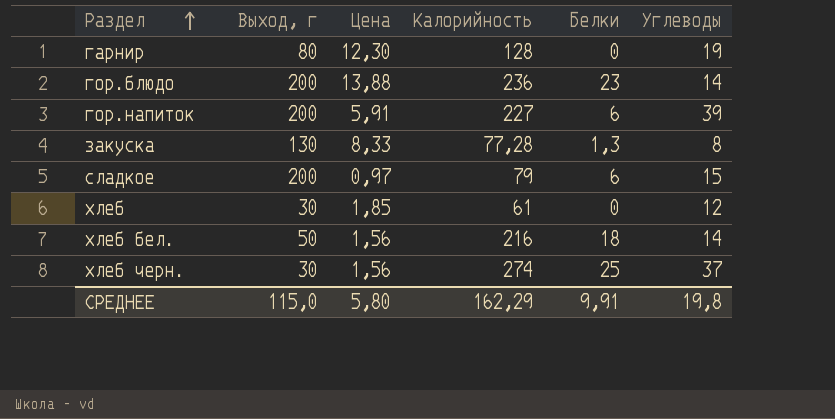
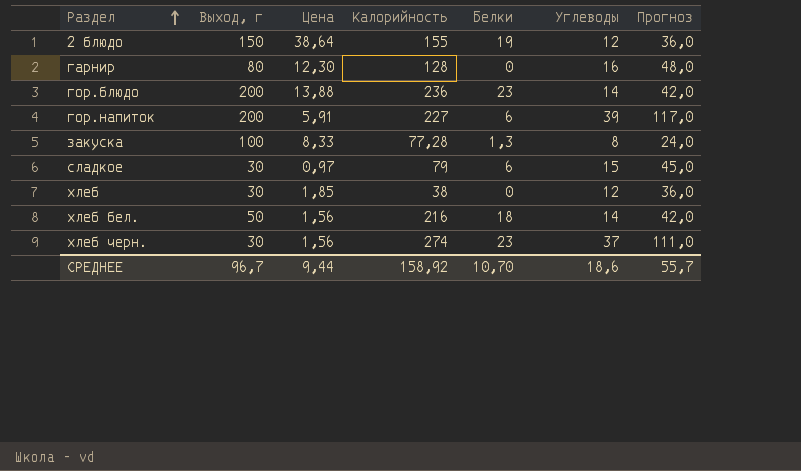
column Прогноз | formula: none -> [Углеводы] * 3
row 2 блюдо: none -> 150 | 38,64 | 155 | 19 | 12 | 36,0
гарнир | Углеводы: 19 -> 16
закуска | Выход, г: 130 -> 100
сладкое | Выход, г: 200 -> 30
хлеб | Калорийность: 61 -> 38
хлеб черн. | Белки: 25 -> 23
СРЕДНЕЕ | Выход, г: 115,0 -> 96,7
СРЕДНЕЕ | Цена: 5,80 -> 9,44
СРЕДНЕЕ | Калорийность: 162,29 -> 158,92
СРЕДНЕЕ | Белки: 9,91 -> 10,70
СРЕДНЕЕ | Углеводы: 19,8 -> 18,6

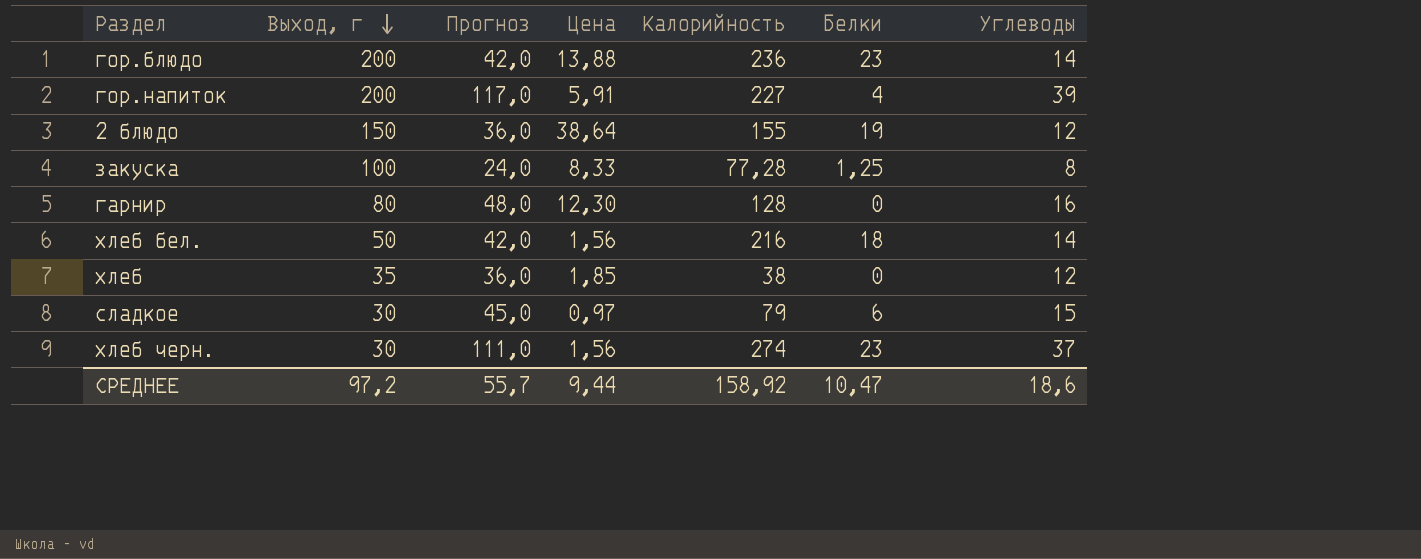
row order: Раздел ascending -> Выход, г descending
column Прогноз | position: 7 -> 3
гор.напиток | Белки: 6 -> 4
закуска | Белки: 1,3 -> 1,25
хлеб | Выход, г: 30 -> 35
СРЕДНЕЕ | Выход, г: 96,7 -> 97,2
СРЕДНЕЕ | Белки: 10,70 -> 10,47

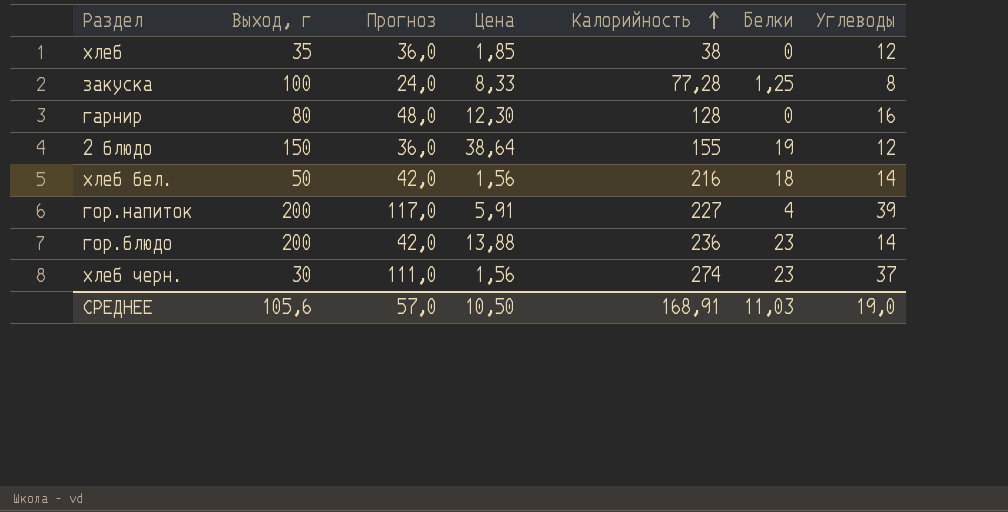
row order: Выход, г descending -> Калорийность ascending
row сладкое: 30 | 45,0 | 0,97 | 79 | 6 | 15 -> none
СРЕДНЕЕ | Выход, г: 97,2 -> 105,6
СРЕДНЕЕ | Прогноз: 55,7 -> 57,0
СРЕДНЕЕ | Цена: 9,44 -> 10,50
СРЕДНЕЕ | Калорийность: 158,92 -> 168,91
СРЕДНЕЕ | Белки: 10,47 -> 11,03
СРЕДНЕЕ | Углеводы: 18,6 -> 19,0

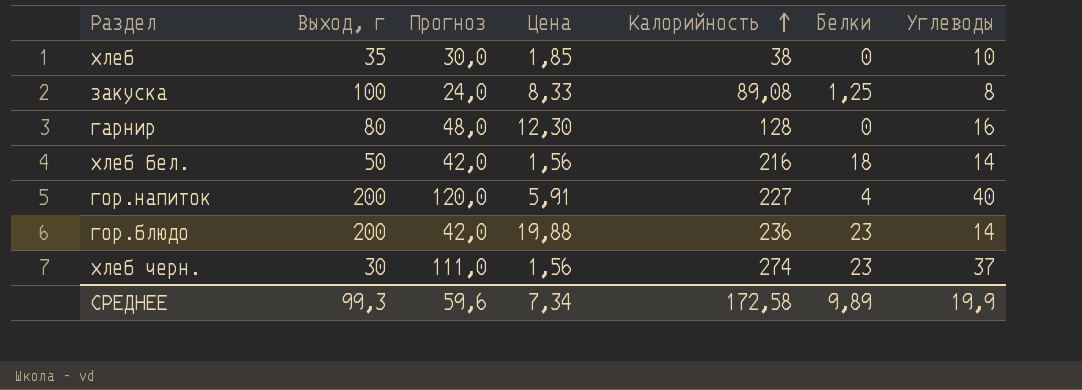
row 2 блюдо: 150 | 36,0 | 38,64 | 155 | 19 | 12 -> none
хлеб | Прогноз: 36,0 -> 30,0
хлеб | Углеводы: 12 -> 10
закуска | Калорийность: 77,28 -> 89,08
гор.напиток | Прогноз: 117,0 -> 120,0
гор.напиток | Углеводы: 39 -> 40
гор.блюдо | Цена: 13,88 -> 19,88
СРЕДНЕЕ | Выход, г: 105,6 -> 99,3
СРЕДНЕЕ | Прогноз: 57,0 -> 59,6
СРЕДНЕЕ | Цена: 10,50 -> 7,34
СРЕДНЕЕ | Калорийность: 168,91 -> 172,58
СРЕДНЕЕ | Белки: 11,03 -> 9,89
СРЕДНЕЕ | Углеводы: 19,0 -> 19,9

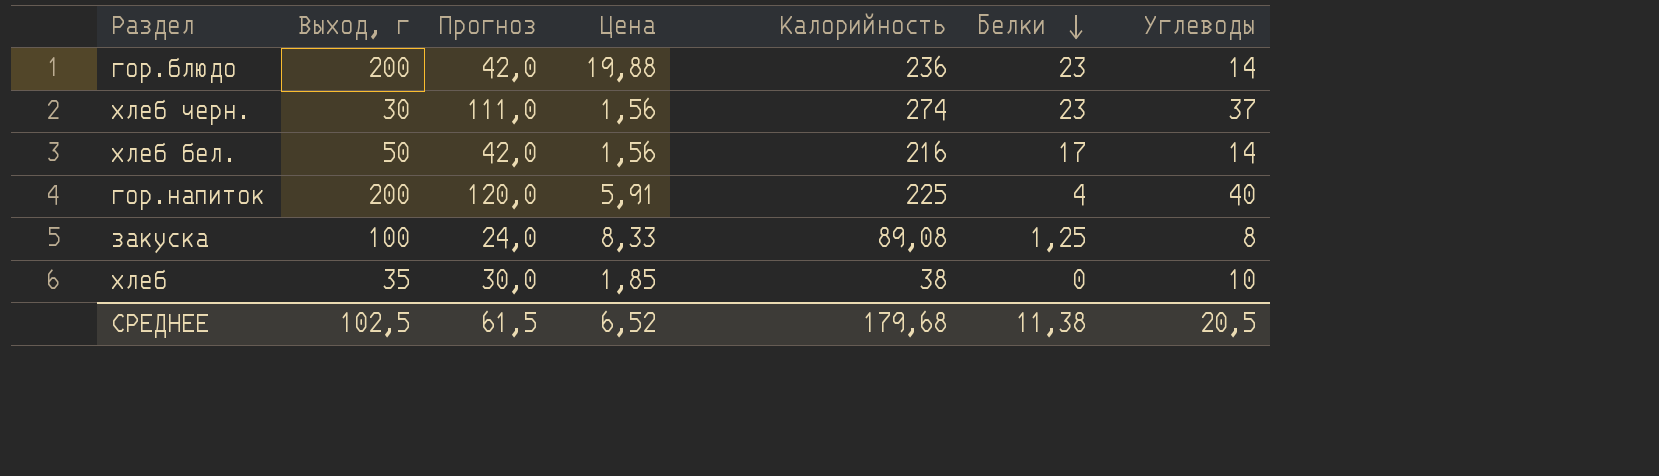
row order: Калорийность ascending -> Белки descending
row гарнир: 80 | 48,0 | 12,30 | 128 | 0 | 16 -> none
хлеб бел. | Белки: 18 -> 17
гор.напиток | Калорийность: 227 -> 225
СРЕДНЕЕ | Выход, г: 99,3 -> 102,5
СРЕДНЕЕ | Прогноз: 59,6 -> 61,5
СРЕДНЕЕ | Цена: 7,34 -> 6,52
СРЕДНЕЕ | Калорийность: 172,58 -> 179,68
СРЕДНЕЕ | Белки: 9,89 -> 11,38
СРЕДНЕЕ | Углеводы: 19,9 -> 20,5

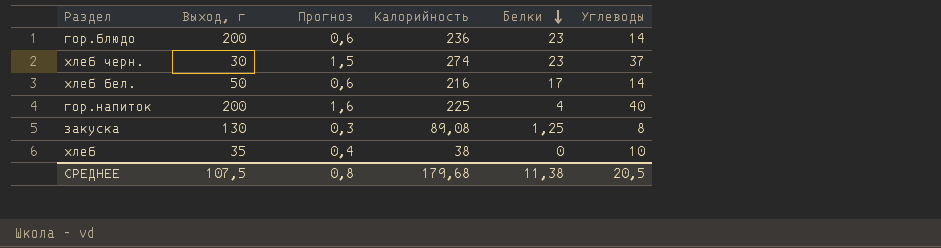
column Цена | position: 4 -> none
column Прогноз | formula: [Углеводы] * 3 -> [Углеводы] * 0,04
закуска | Выход, г: 100 -> 130
СРЕДНЕЕ | Выход, г: 102,5 -> 107,5
СРЕДНЕЕ | Прогноз: 61,5 -> 0,8

